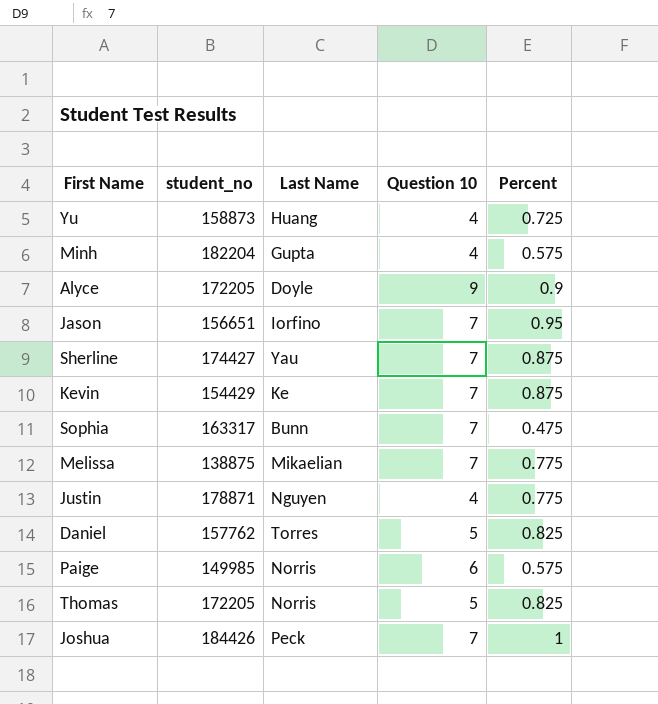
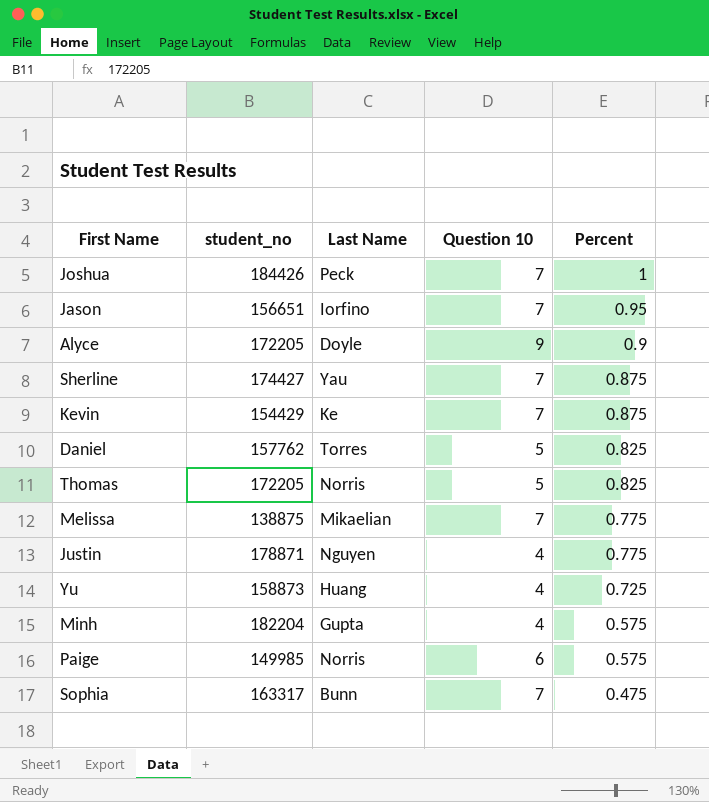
row order: none -> Percent descending

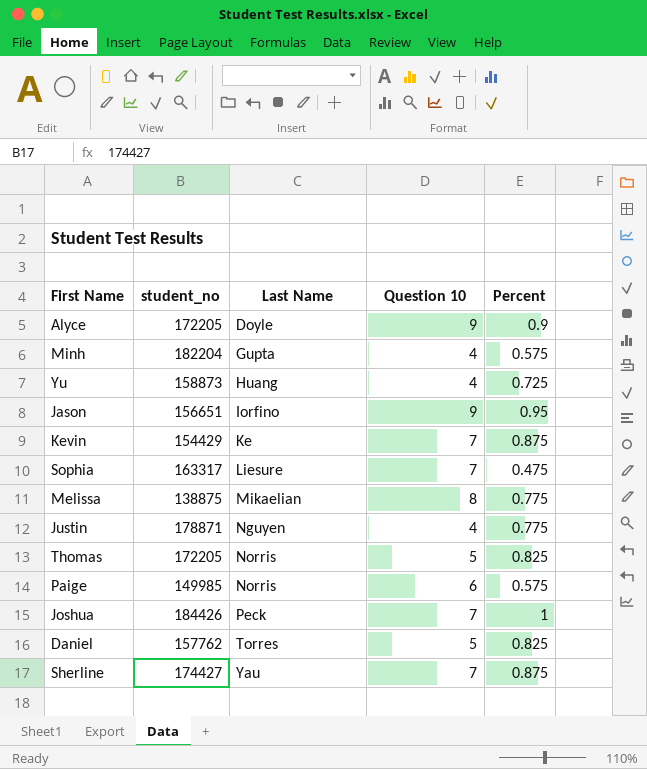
row order: Percent descending -> Last Name ascending
Jason | Question 10: 7 -> 9
Sophia | Last Name: Bunn -> Liesure
Melissa | Question 10: 7 -> 8

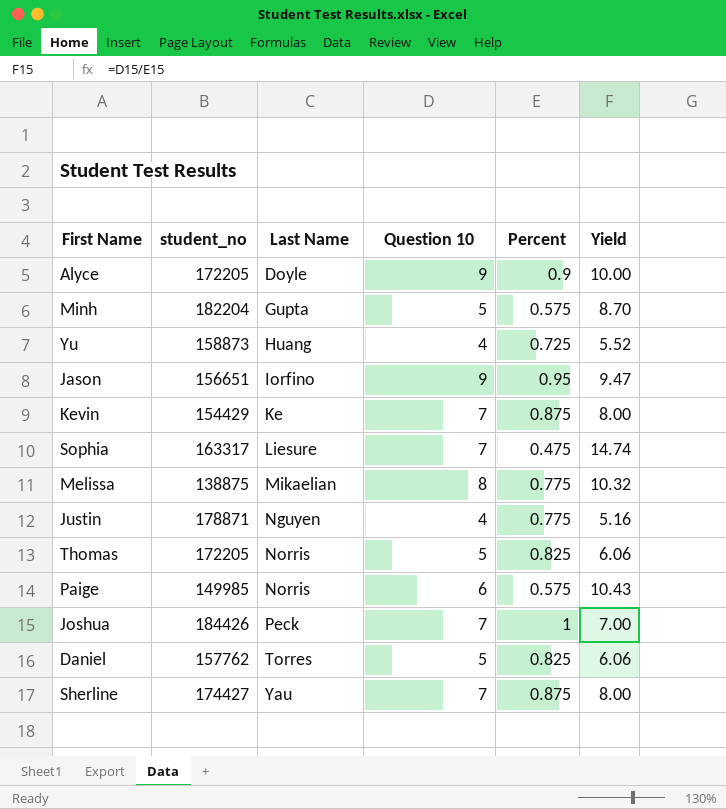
column Yield | formula: none -> [Question 10] / [Percent]
Minh | Question 10: 4 -> 5

